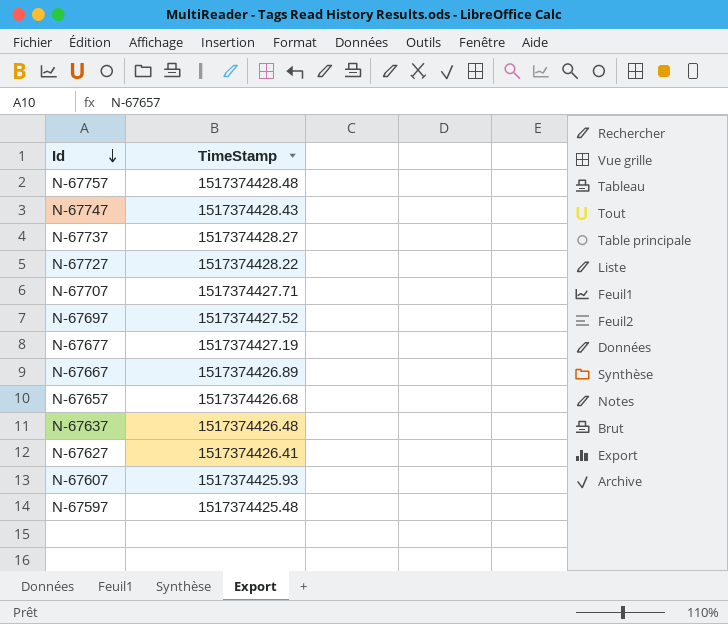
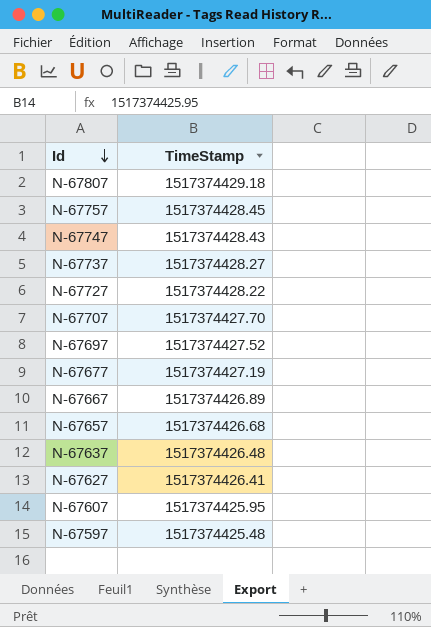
row N-67807: none -> 1517374429.18
N-67757 | TimeStamp: 1517374428.48 -> 1517374428.45
N-67707 | TimeStamp: 1517374427.71 -> 1517374427.70
N-67607 | TimeStamp: 1517374425.93 -> 1517374425.95

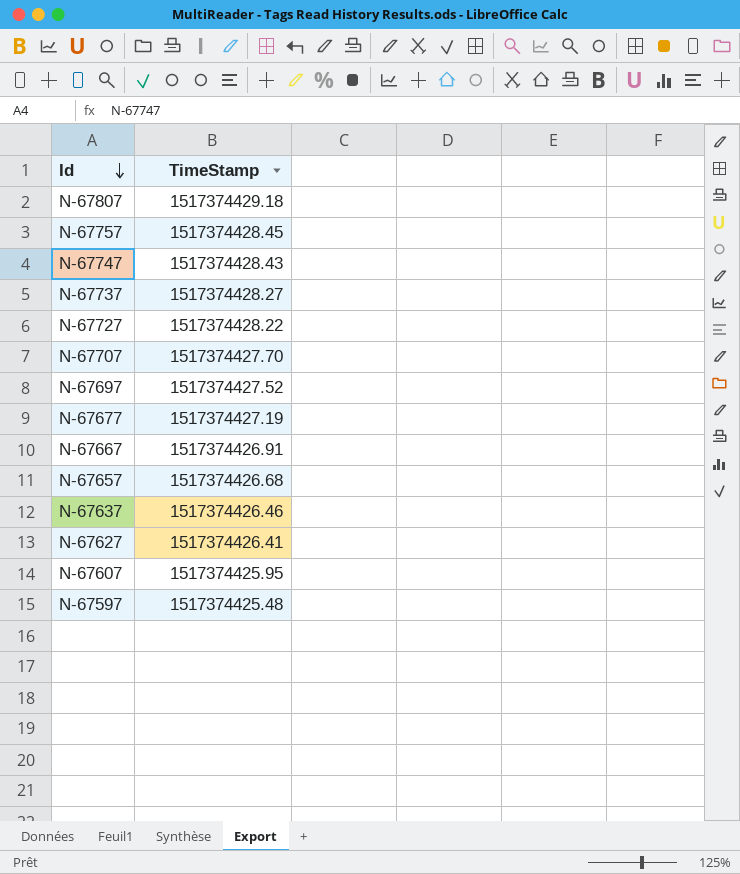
N-67667 | TimeStamp: 1517374426.89 -> 1517374426.91
N-67637 | TimeStamp: 1517374426.48 -> 1517374426.46

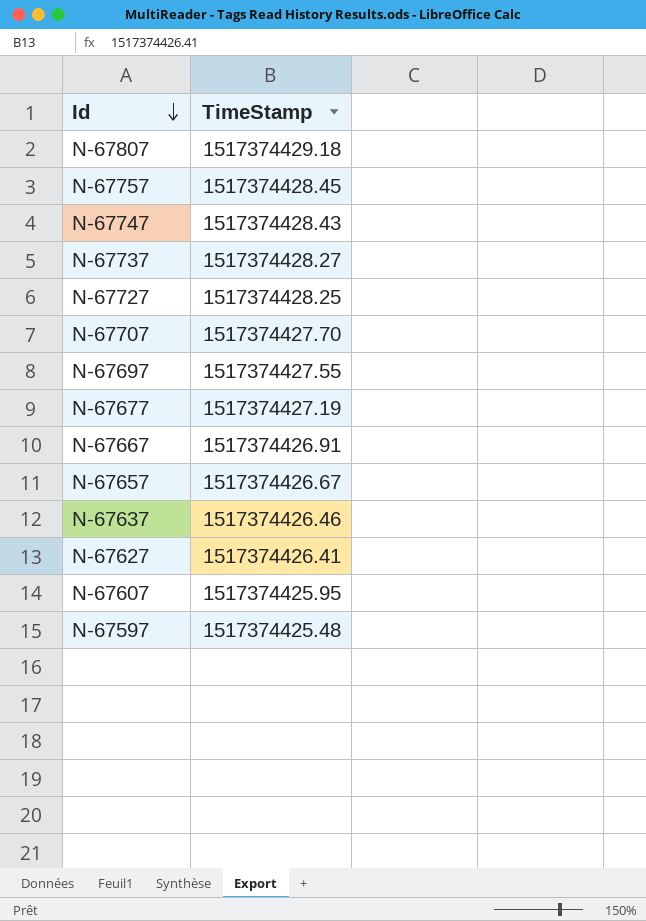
N-67727 | TimeStamp: 1517374428.22 -> 1517374428.25
N-67697 | TimeStamp: 1517374427.52 -> 1517374427.55
N-67657 | TimeStamp: 1517374426.68 -> 1517374426.67

